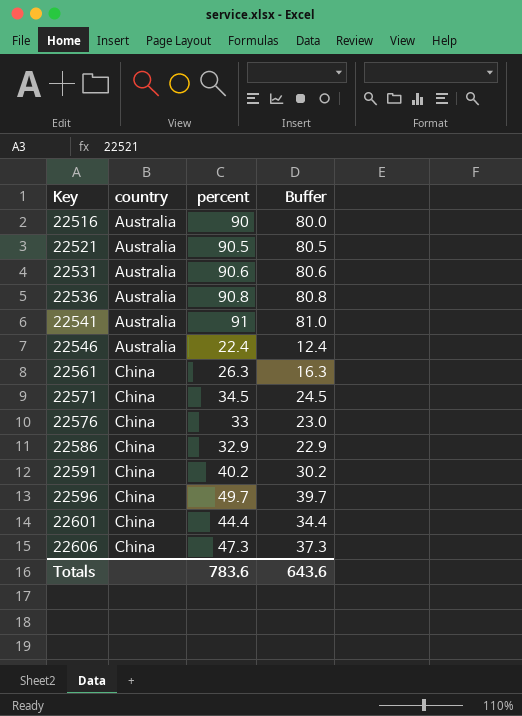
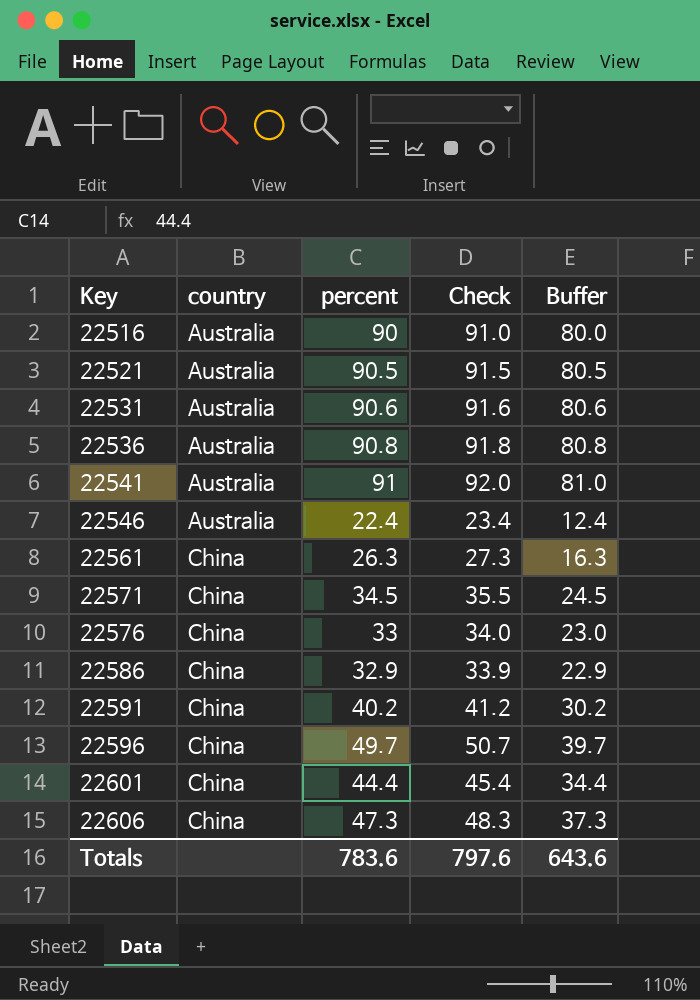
column Check | formula: none -> [percent] + 1

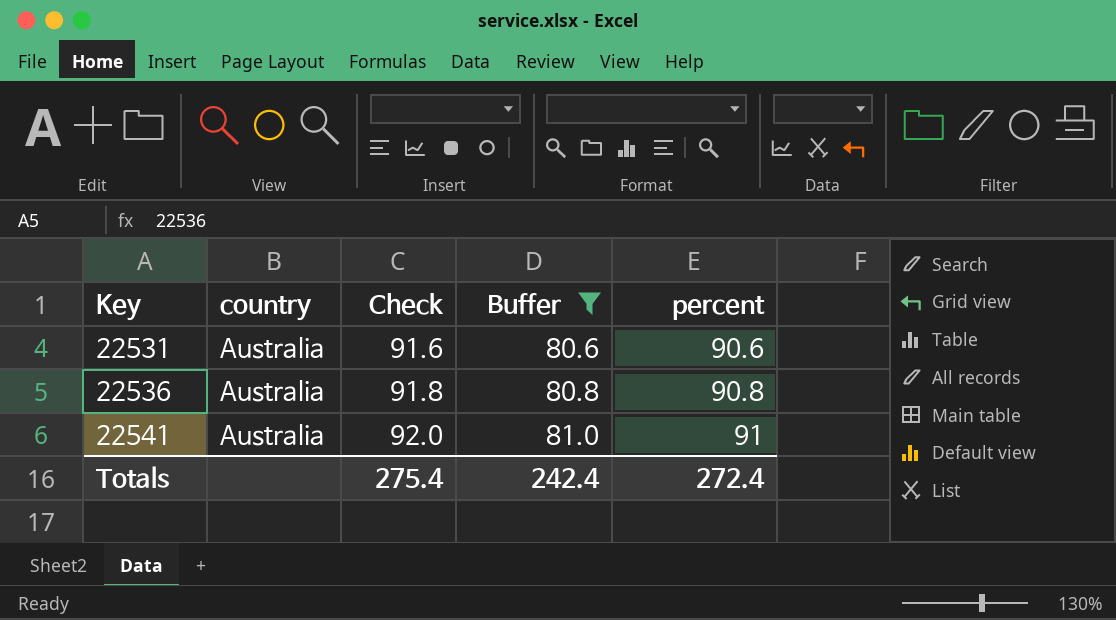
filter: none -> Buffer >= 80.6
column percent | position: 3 -> 5
Totals | Check: 797.6 -> 275.4
Totals | Buffer: 643.6 -> 242.4
Totals | percent: 783.6 -> 272.4

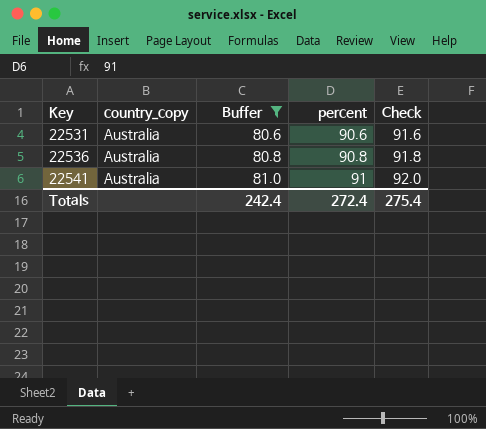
column name: country -> country_copy
column Check | position: 3 -> 5

